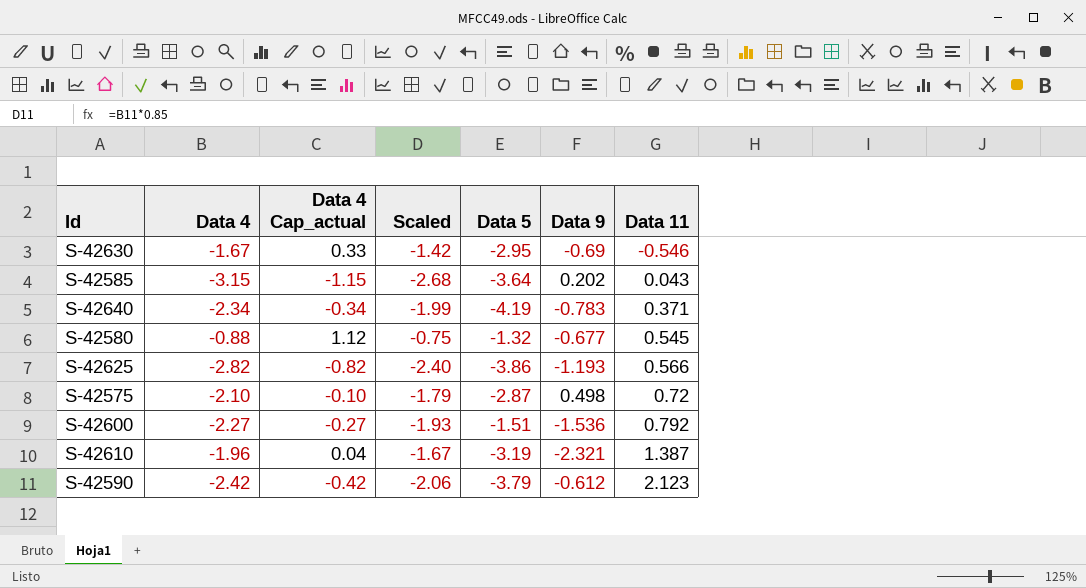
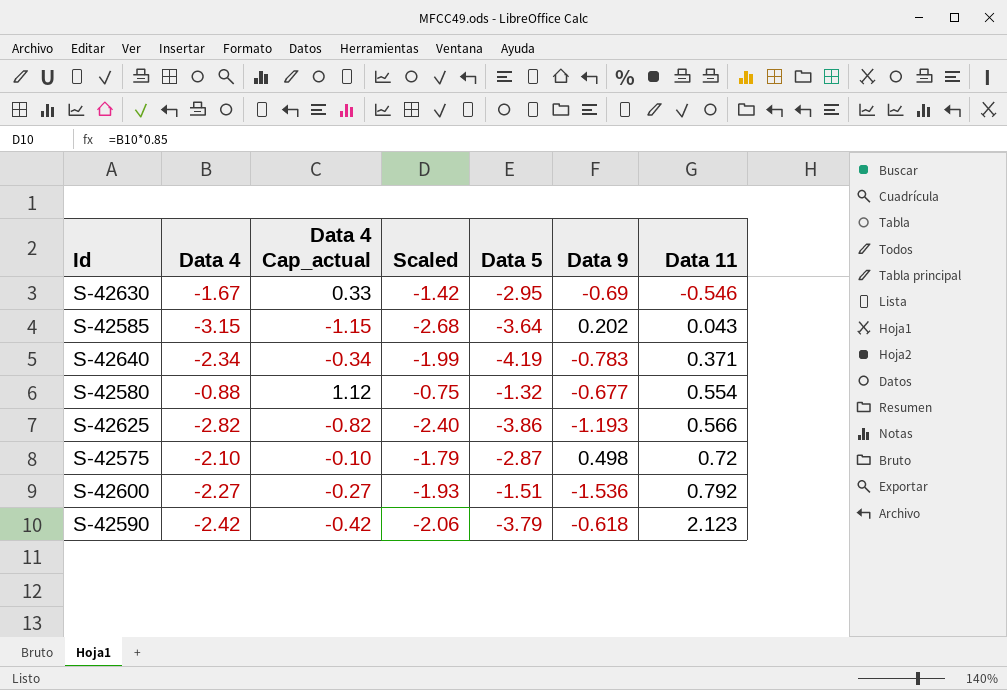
row S-42610: -1.96 | 0.04 | -1.67 | -3.19 | -2.321 | 1.387 -> none
S-42580 | Data 11: 0.545 -> 0.554
S-42590 | Data 9: -0.612 -> -0.618

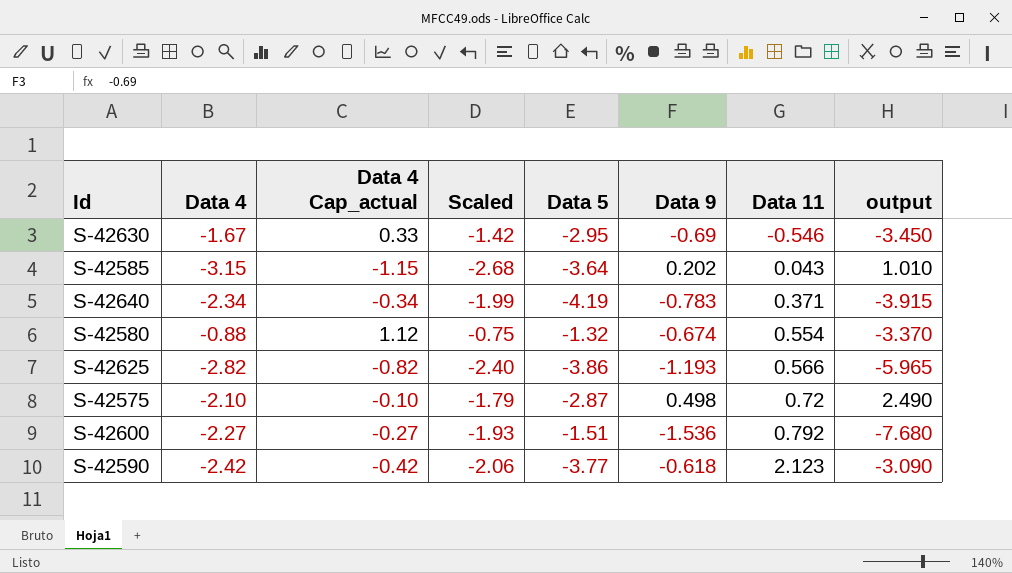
column output | formula: none -> [Data 9] * 5
S-42580 | Data 9: -0.677 -> -0.674
S-42590 | Data 5: -3.79 -> -3.77

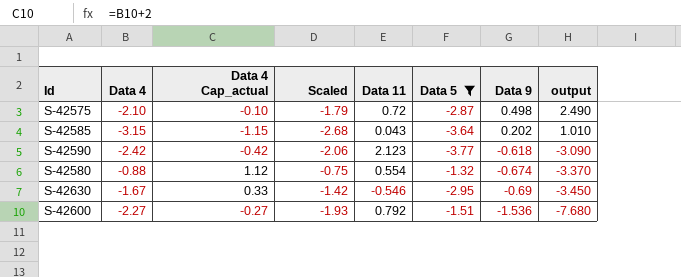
filter: none -> Data 5 >= -3.77
row order: Data 11 ascending -> Data 9 descending
column Data 11 | position: 7 -> 5

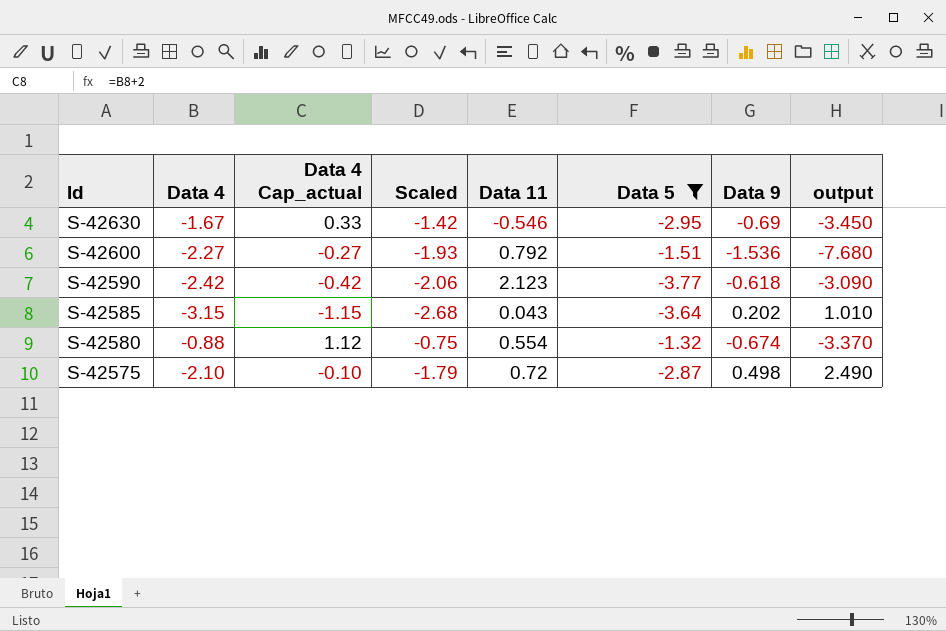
row order: Data 9 descending -> Id descending

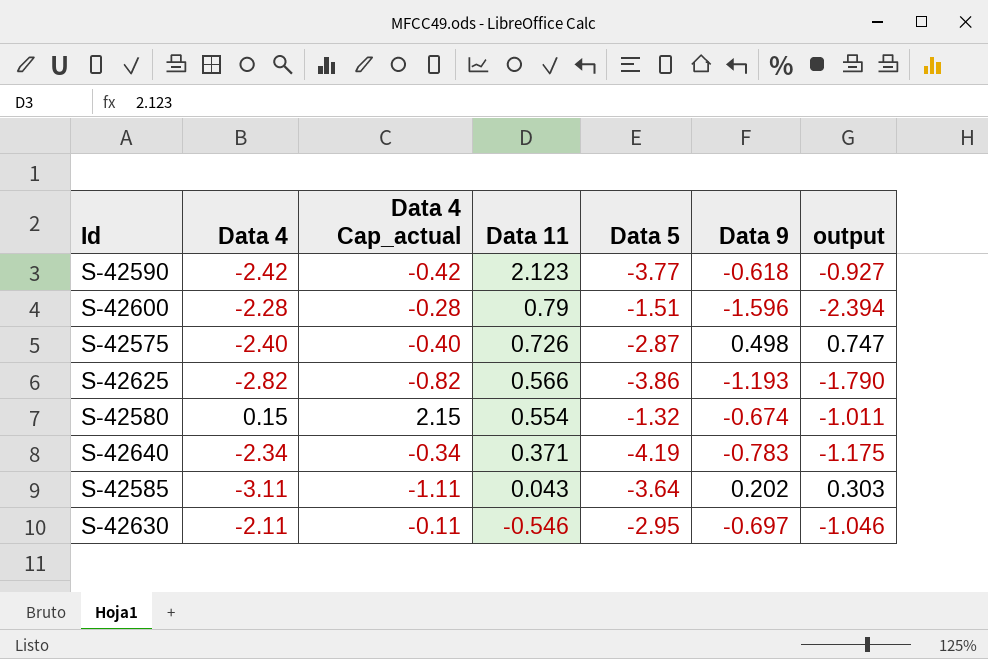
filter: Data 5 >= -3.77 -> none
row order: Id descending -> Data 11 descending
column Scaled | formula: [Data 4] * 0.85 -> none
column output | formula: [Data 9] * 5 -> [Data 9] * 1.5
S-42600 | Data 4: -2.27 -> -2.28
S-42600 | Data 4 Cap_actual: -0.27 -> -0.28
S-42600 | Data 11: 0.792 -> 0.79
S-42600 | Data 9: -1.536 -> -1.596
S-42575 | Data 4: -2.10 -> -2.40
S-42575 | Data 4 Cap_actual: -0.10 -> -0.40
S-42575 | Data 11: 0.72 -> 0.726
S-42580 | Data 4: -0.88 -> 0.15
S-42580 | Data 4 Cap_actual: 1.12 -> 2.15
S-42585 | Data 4: -3.15 -> -3.11
S-42585 | Data 4 Cap_actual: -1.15 -> -1.11
S-42630 | Data 4: -1.67 -> -2.11
S-42630 | Data 4 Cap_actual: 0.33 -> -0.11
S-42630 | Data 9: -0.69 -> -0.697

